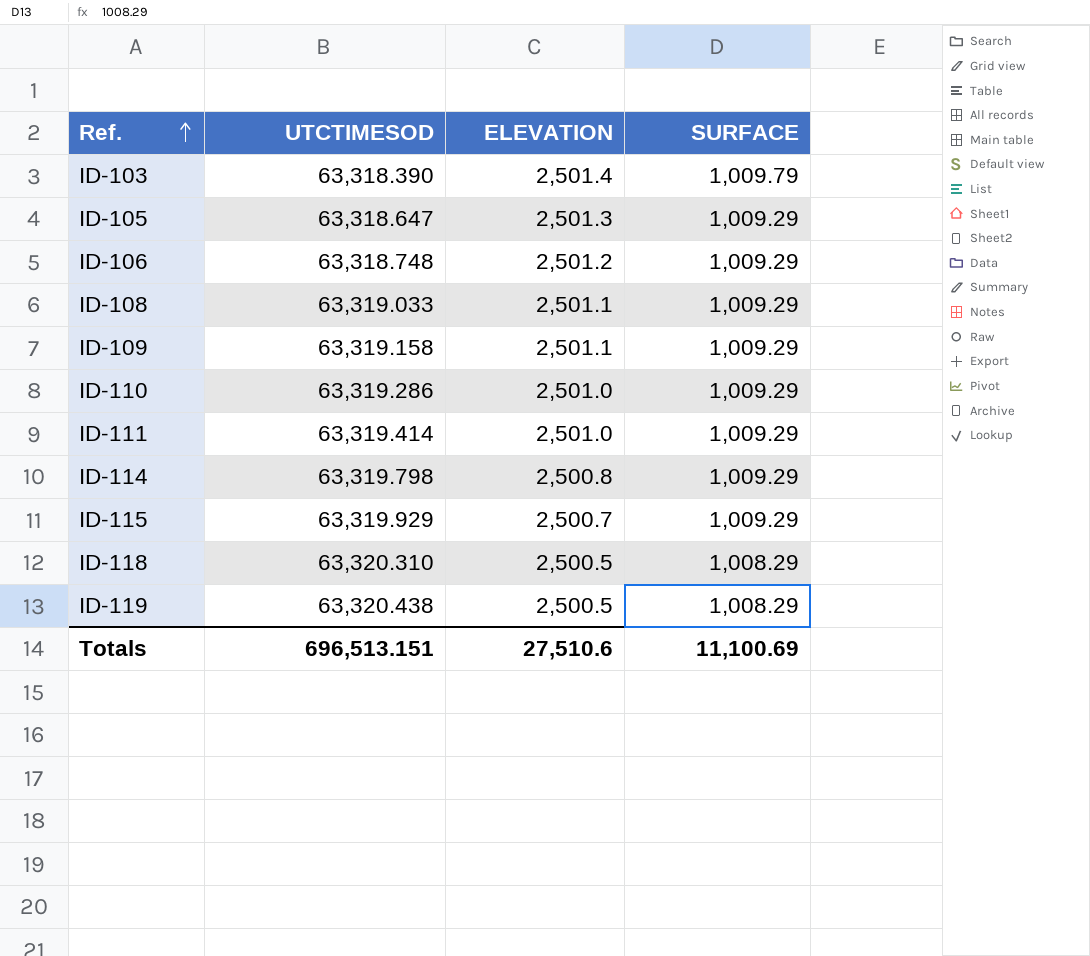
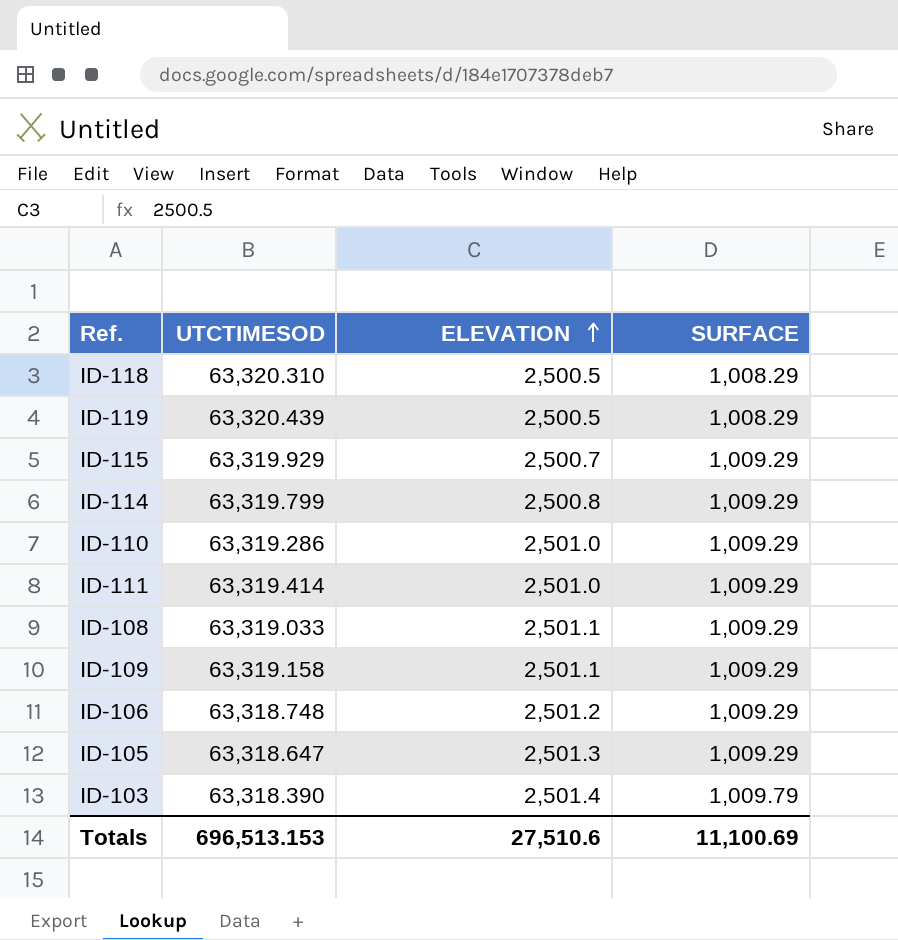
row order: Ref. ascending -> ELEVATION ascending
ID-119 | UTCTIMESOD: 63,320.438 -> 63,320.439
ID-114 | UTCTIMESOD: 63,319.798 -> 63,319.799
Totals | UTCTIMESOD: 696,513.151 -> 696,513.153

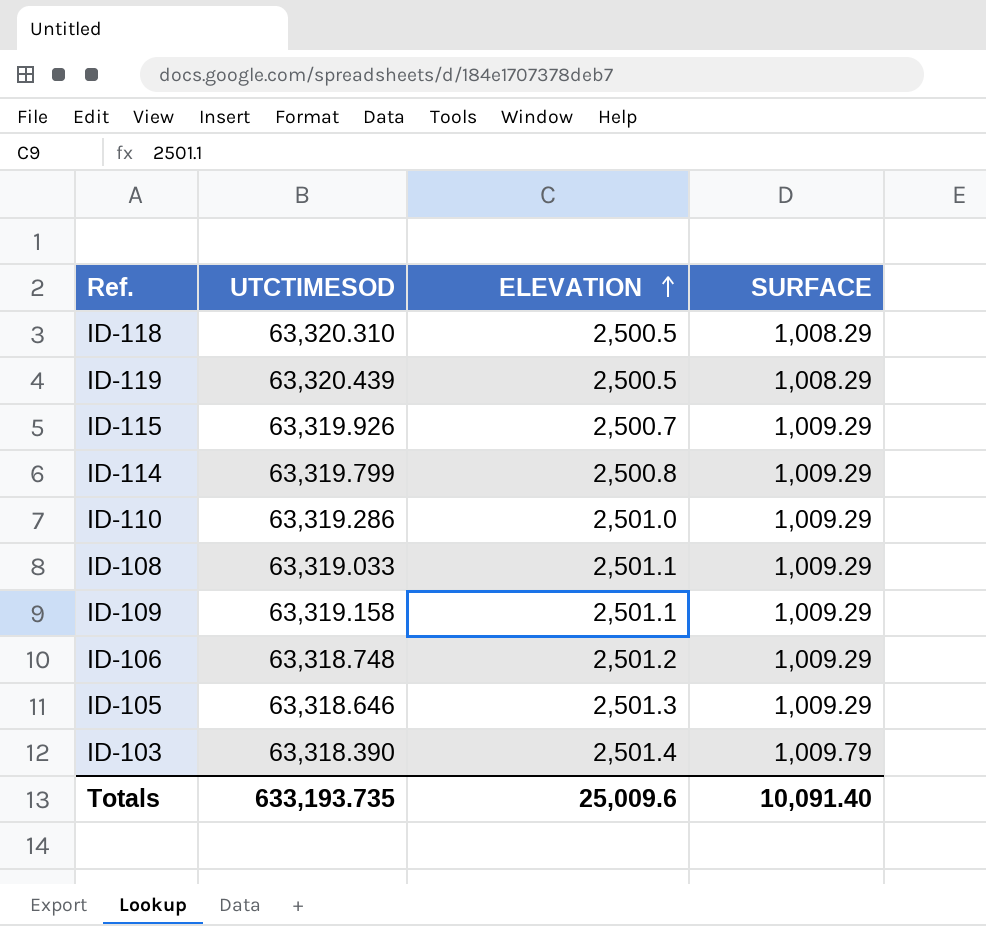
row ID-111: 63,319.414 | 2,501.0 | 1,009.29 -> none
ID-115 | UTCTIMESOD: 63,319.929 -> 63,319.926
ID-105 | UTCTIMESOD: 63,318.647 -> 63,318.646
Totals | UTCTIMESOD: 696,513.153 -> 633,193.735
Totals | ELEVATION: 27,510.6 -> 25,009.6
Totals | SURFACE: 11,100.69 -> 10,091.40

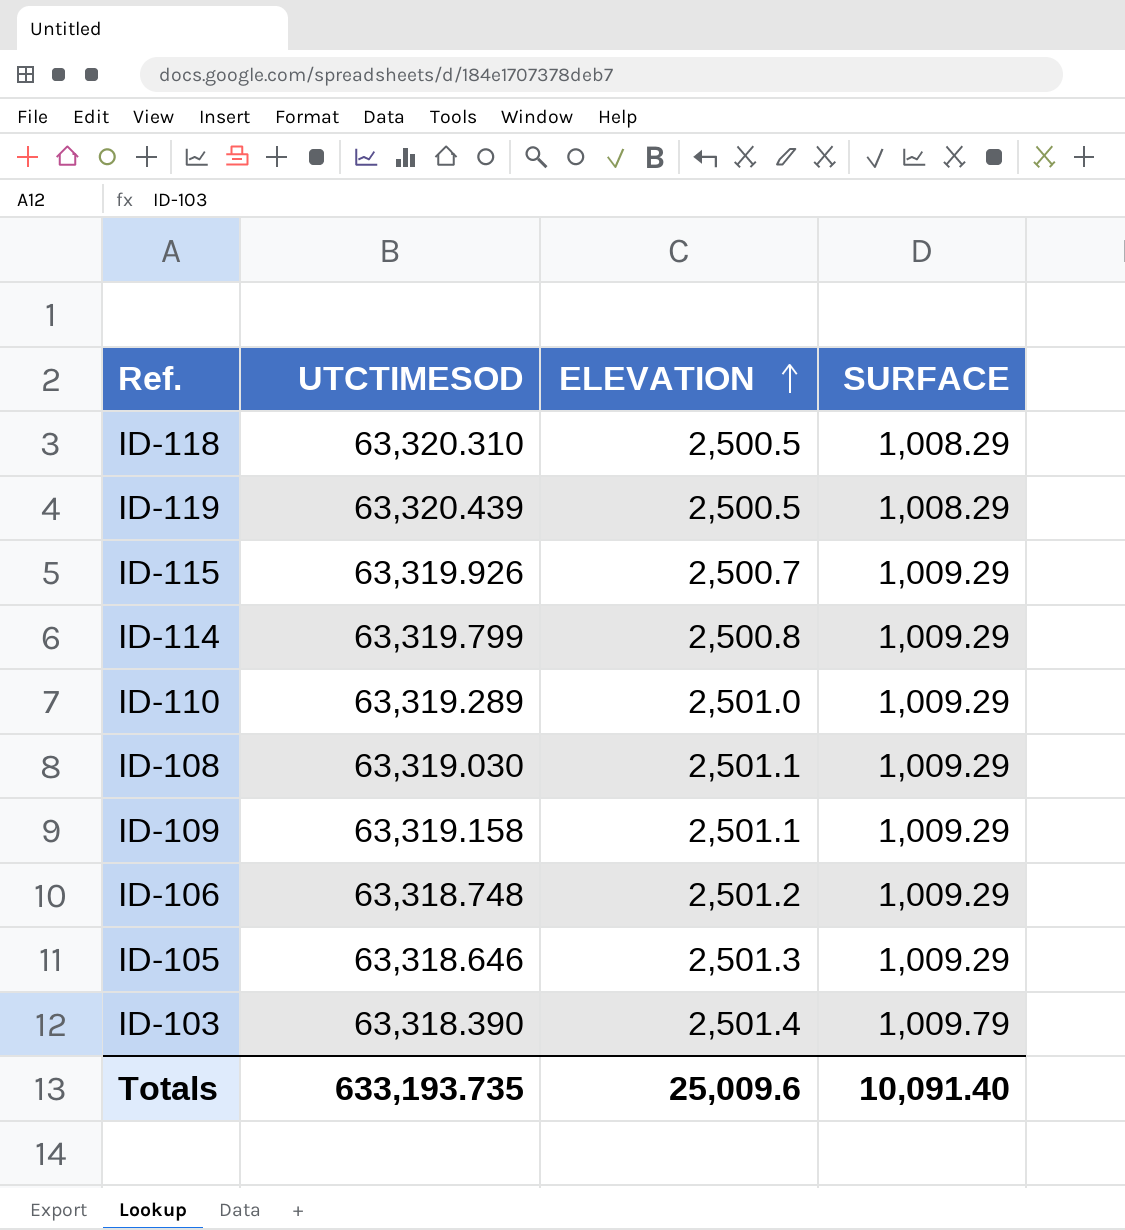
ID-110 | UTCTIMESOD: 63,319.286 -> 63,319.289
ID-108 | UTCTIMESOD: 63,319.033 -> 63,319.030

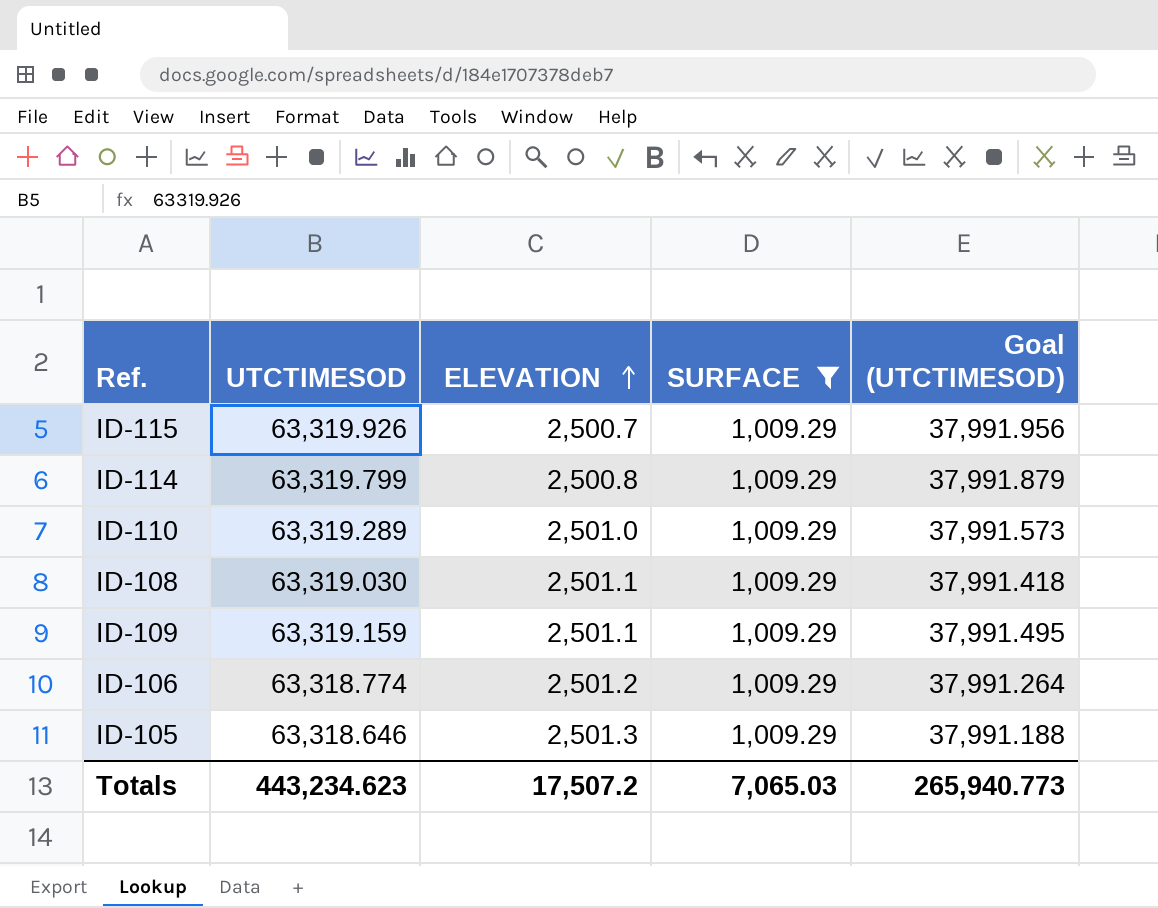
filter: none -> SURFACE = 1,009.29
column Goal (UTCTIMESOD) | formula: none -> [UTCTIMESOD] * 0.6
ID-109 | UTCTIMESOD: 63,319.158 -> 63,319.159
ID-106 | UTCTIMESOD: 63,318.748 -> 63,318.774
Totals | UTCTIMESOD: 633,193.735 -> 443,234.623
Totals | ELEVATION: 25,009.6 -> 17,507.2
Totals | SURFACE: 10,091.40 -> 7,065.03

